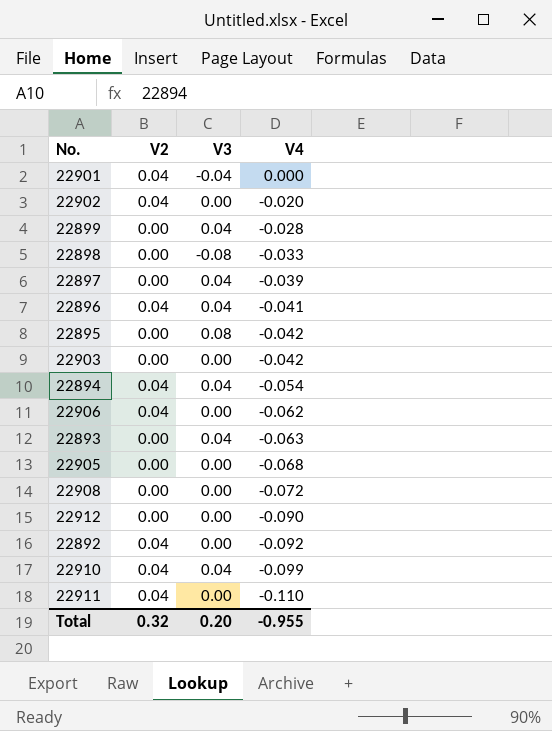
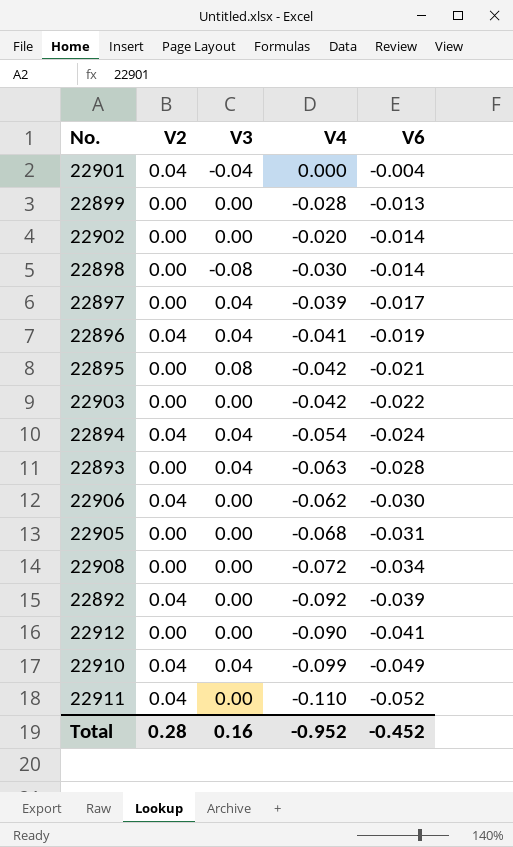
row order: V4 descending -> V6 descending
column V6 | position: none -> 5
22899 | V3: 0.04 -> 0.00
22902 | V2: 0.04 -> 0.00
22898 | V4: -0.033 -> -0.030
Total | V2: 0.32 -> 0.28
Total | V3: 0.20 -> 0.16
Total | V4: -0.955 -> -0.952

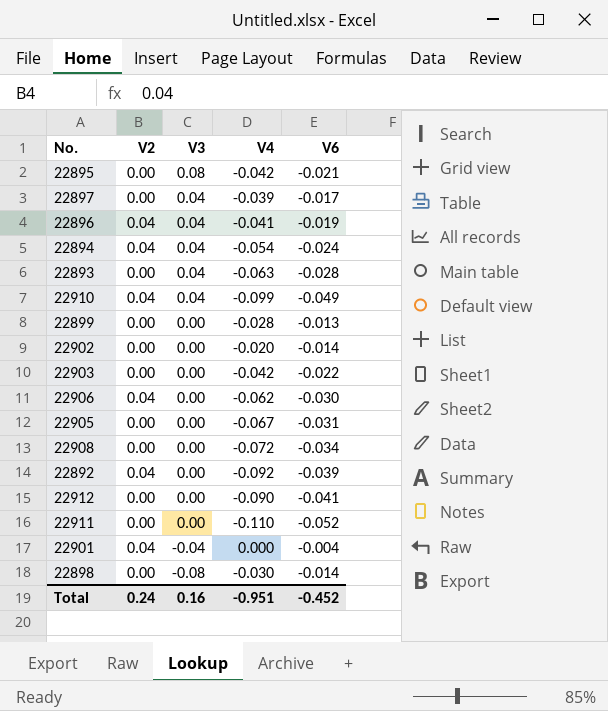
row order: V6 descending -> V3 descending
22905 | V4: -0.068 -> -0.067
22911 | V2: 0.04 -> 0.00
Total | V2: 0.28 -> 0.24
Total | V4: -0.952 -> -0.951

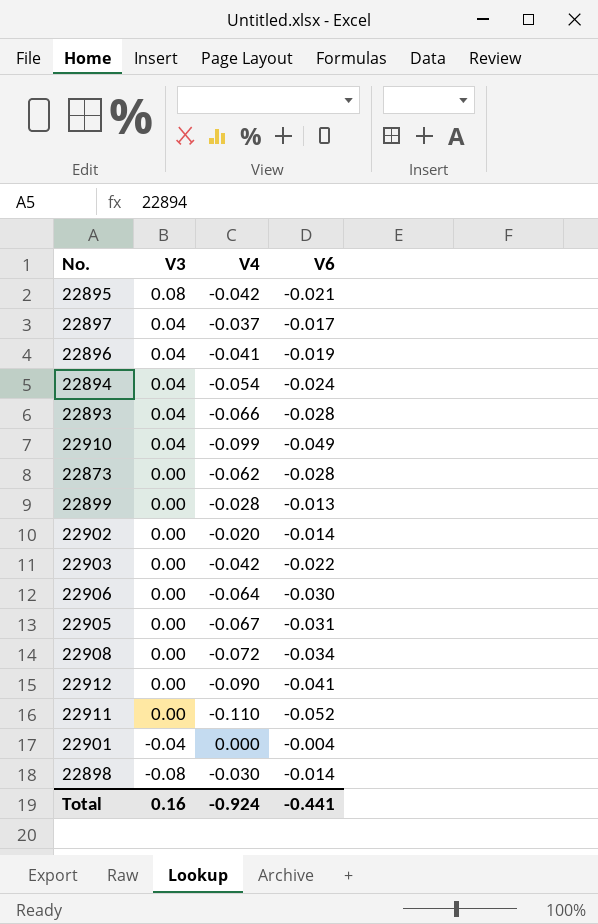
column V2 | position: 2 -> none
row 22892: 0.04 | 0.00 | -0.092 | -0.039 -> none
22897 | V4: -0.039 -> -0.037
22893 | V4: -0.063 -> -0.066
row 22873: none -> 0.00 | -0.062 | -0.028
22906 | V4: -0.062 -> -0.064
Total | V4: -0.951 -> -0.924
Total | V6: -0.452 -> -0.441

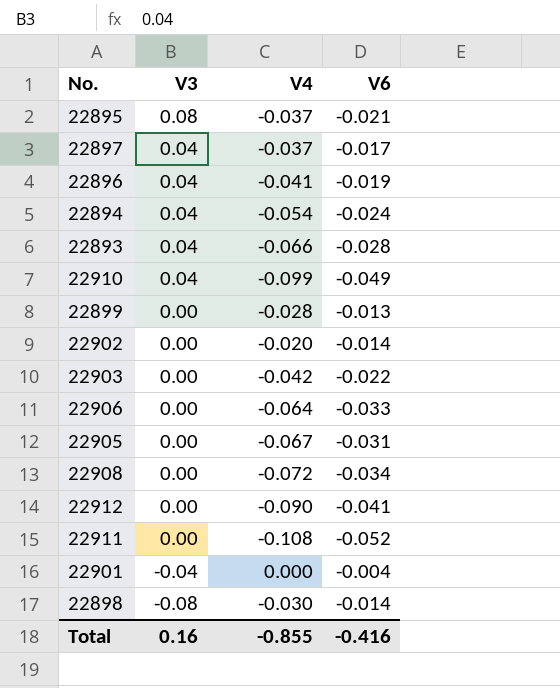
row 22873: 0.00 | -0.062 | -0.028 -> none
22895 | V4: -0.042 -> -0.037
22906 | V6: -0.030 -> -0.033
22911 | V4: -0.110 -> -0.108
Total | V4: -0.924 -> -0.855
Total | V6: -0.441 -> -0.416

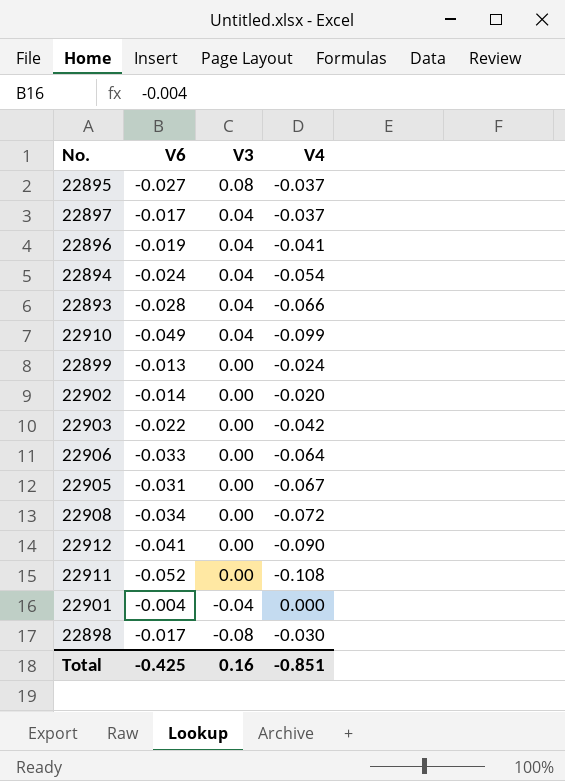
column V6 | position: 4 -> 2
22895 | V6: -0.021 -> -0.027
22899 | V4: -0.028 -> -0.024
22898 | V6: -0.014 -> -0.017
Total | V6: -0.416 -> -0.425
Total | V4: -0.855 -> -0.851

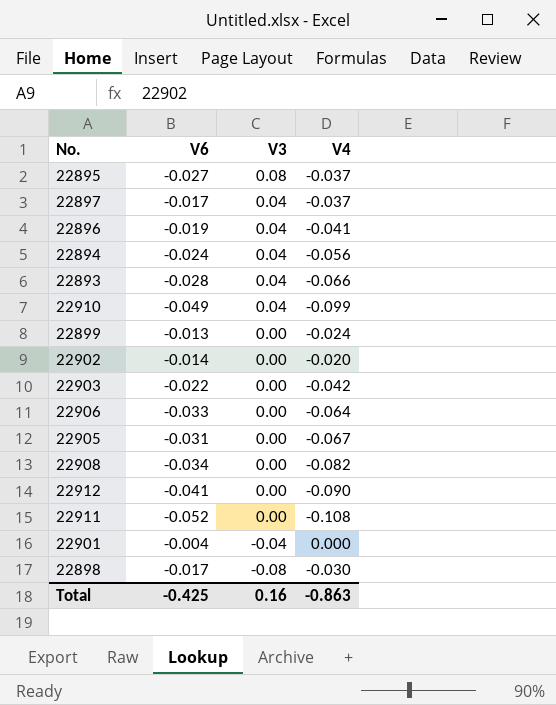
22894 | V4: -0.054 -> -0.056
22908 | V4: -0.072 -> -0.082
Total | V4: -0.851 -> -0.863

